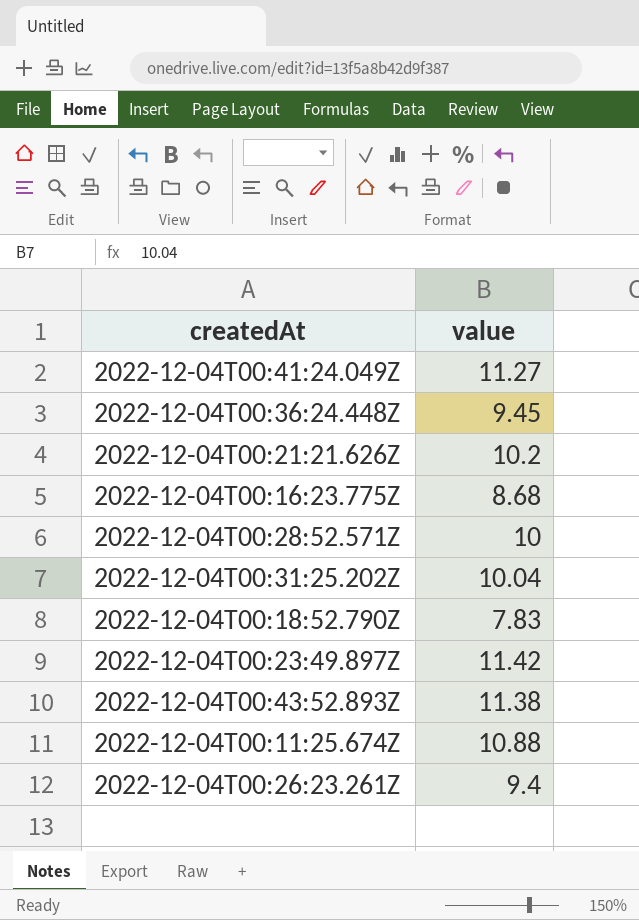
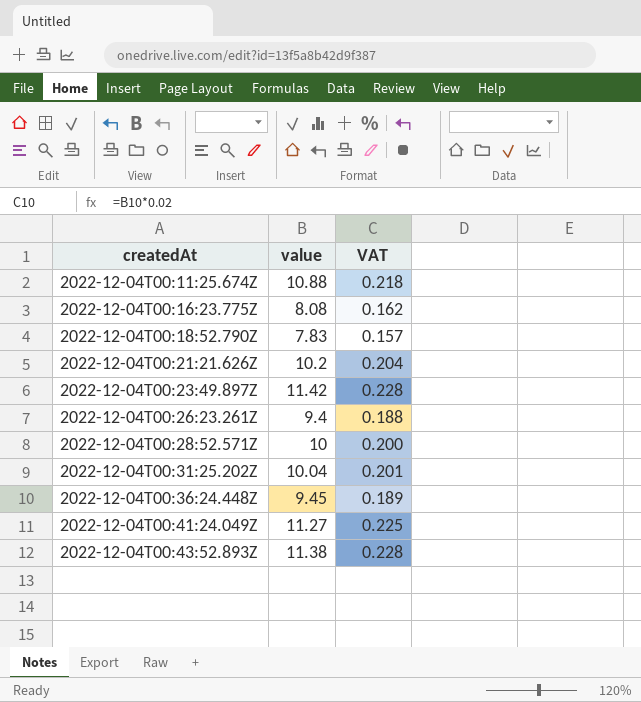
row order: none -> createdAt ascending
column VAT | formula: none -> [value] * 0.02
2022-12-04T00:16:23.775Z | value: 8.68 -> 8.08

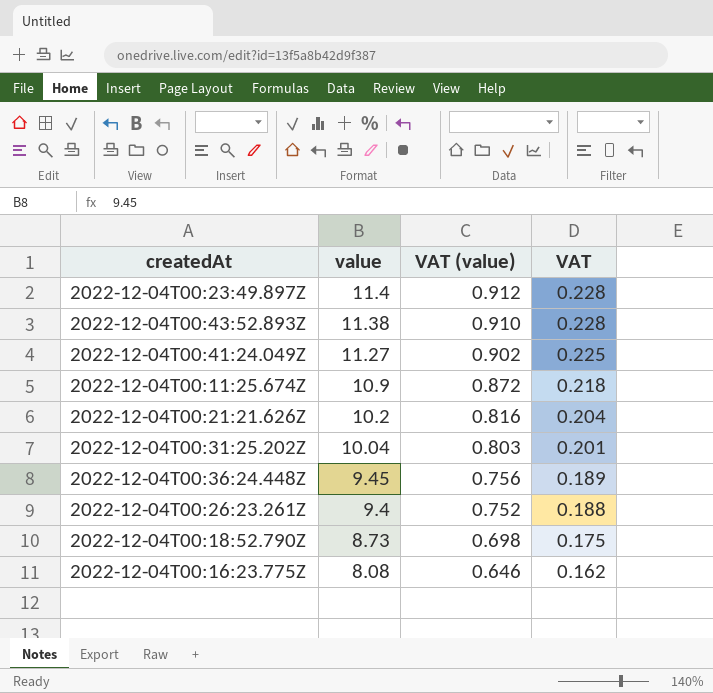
row order: createdAt ascending -> value descending
column VAT (value) | formula: none -> [value] * 0.08
row 2022-12-04T00:28:52.571Z: 10 | 0.200 -> none
2022-12-04T00:23:49.897Z | value: 11.42 -> 11.4
2022-12-04T00:11:25.674Z | value: 10.88 -> 10.9
2022-12-04T00:18:52.790Z | value: 7.83 -> 8.73
2022-12-04T00:18:52.790Z | VAT: 0.157 -> 0.175

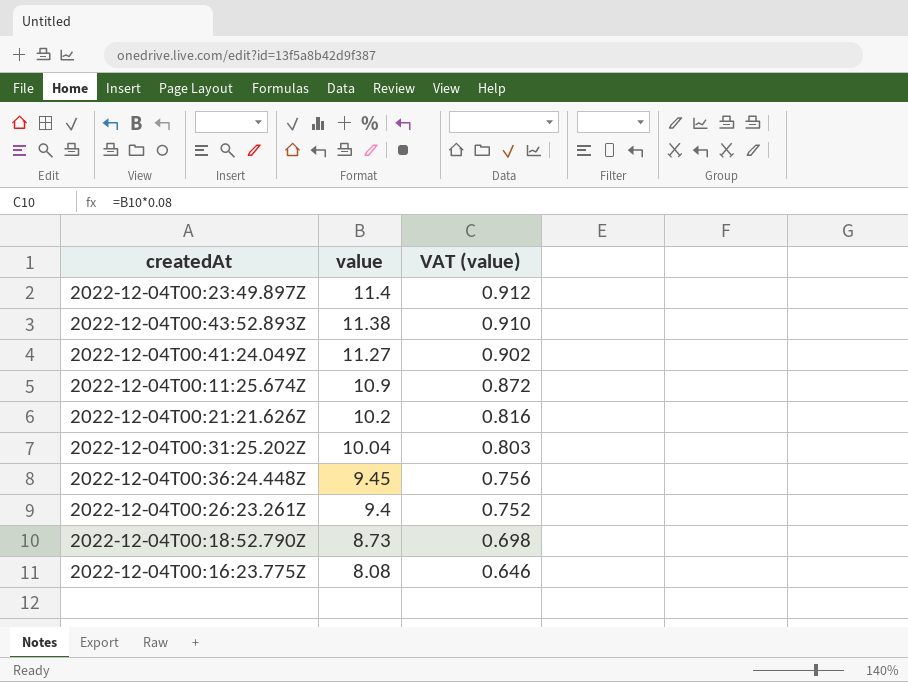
column VAT | formula: [value] * 0.02 -> none

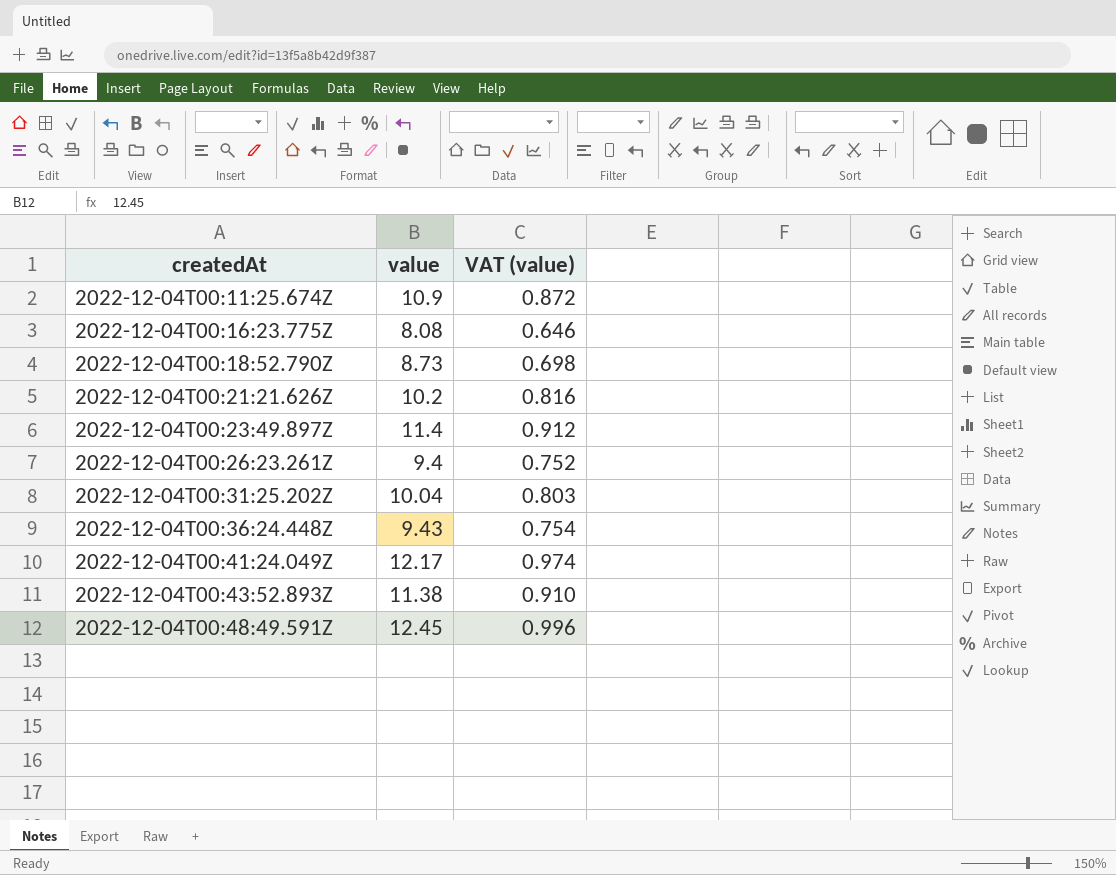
row order: value descending -> createdAt ascending
2022-12-04T00:36:24.448Z | value: 9.45 -> 9.43
2022-12-04T00:36:24.448Z | VAT (value): 0.756 -> 0.754
2022-12-04T00:41:24.049Z | value: 11.27 -> 12.17
2022-12-04T00:41:24.049Z | VAT (value): 0.902 -> 0.974
row 2022-12-04T00:48:49.591Z: none -> 12.45 | 0.996

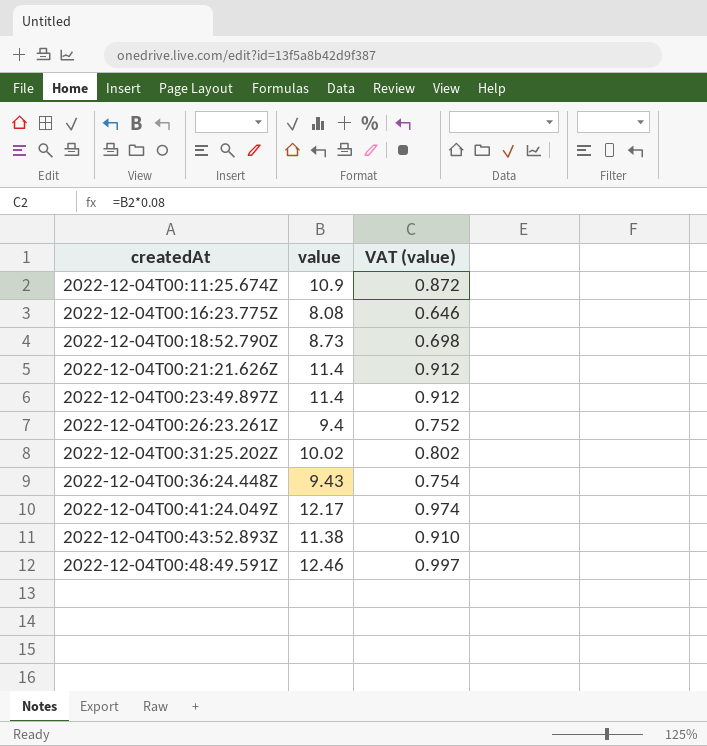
2022-12-04T00:21:21.626Z | value: 10.2 -> 11.4
2022-12-04T00:21:21.626Z | VAT (value): 0.816 -> 0.912
2022-12-04T00:31:25.202Z | value: 10.04 -> 10.02
2022-12-04T00:31:25.202Z | VAT (value): 0.803 -> 0.802
2022-12-04T00:48:49.591Z | value: 12.45 -> 12.46
2022-12-04T00:48:49.591Z | VAT (value): 0.996 -> 0.997

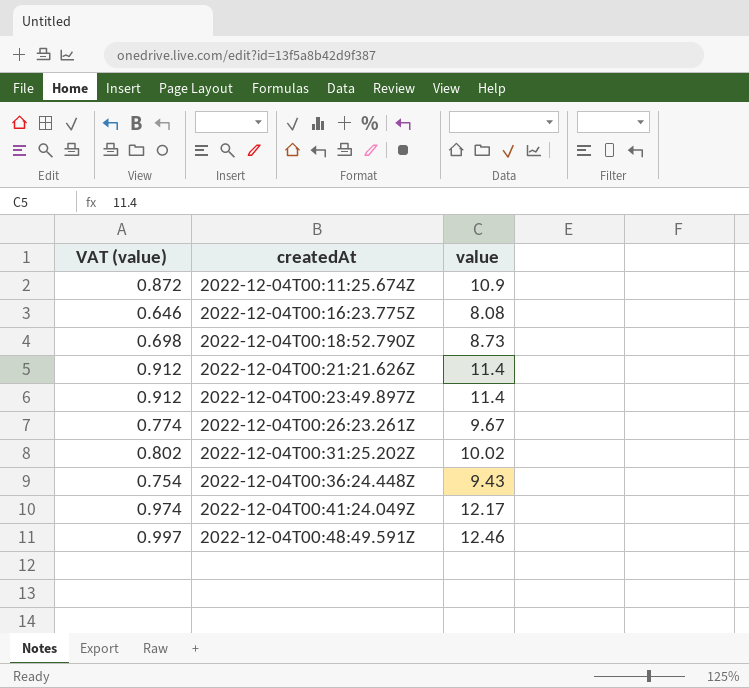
column VAT (value) | position: 3 -> 1
row 2022-12-04T00:43:52.893Z: 11.38 | 0.910 -> none
2022-12-04T00:26:23.261Z | VAT (value): 0.752 -> 0.774
2022-12-04T00:26:23.261Z | value: 9.4 -> 9.67

